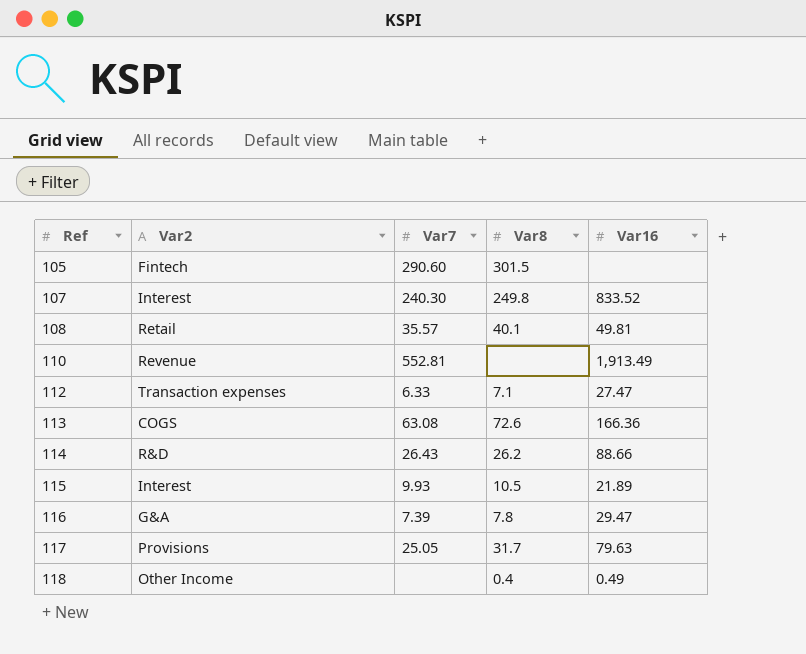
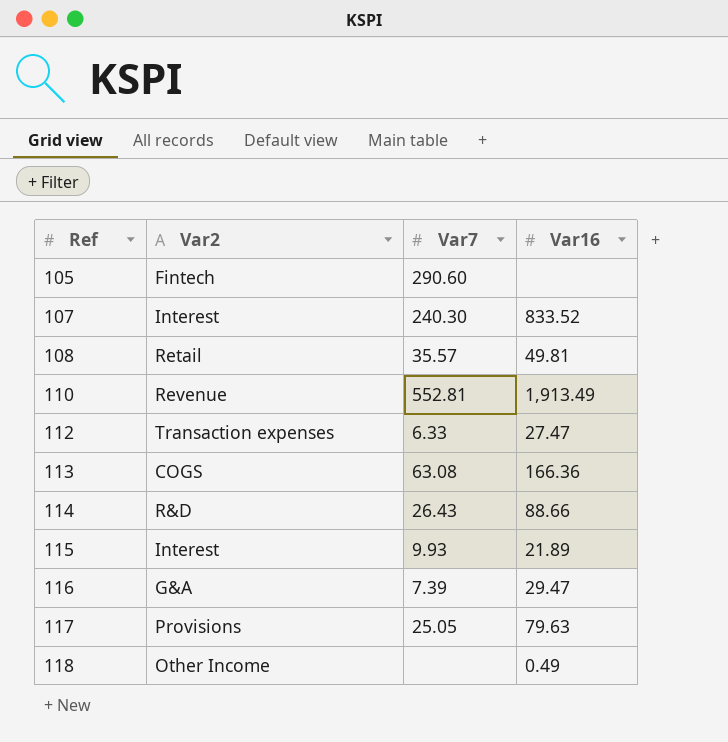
column Var8 | position: 4 -> none

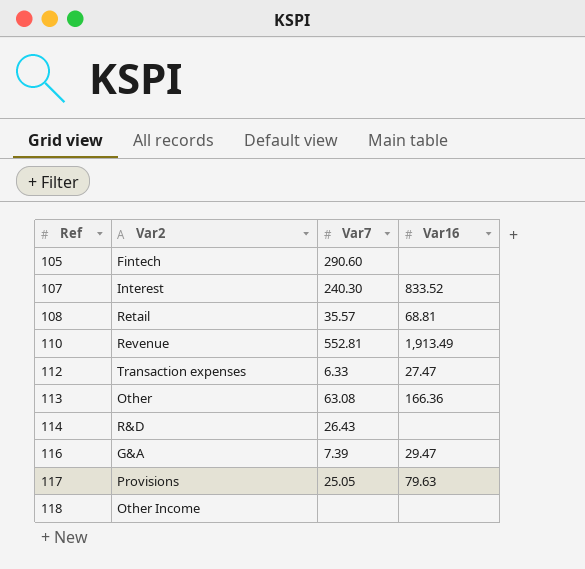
row 115: Interest | 9.93 | 21.89 -> none
108 | Var16: 49.81 -> 68.81
113 | Var2: COGS -> Other
114 | Var16: 88.66 -> none
118 | Var16: 0.49 -> none

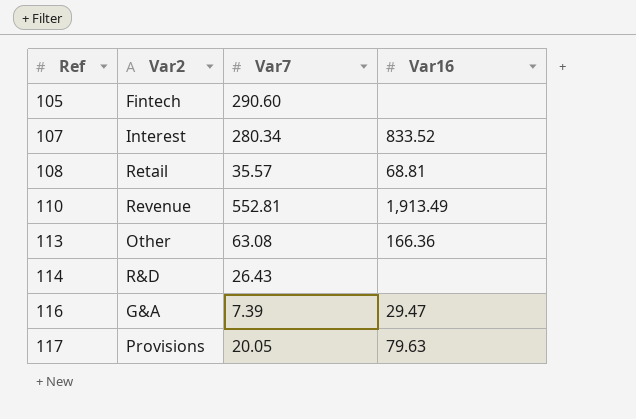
row 112: Transaction expenses | 6.33 | 27.47 -> none
row 118: Other Income | none | none -> none
107 | Var7: 240.30 -> 280.34
117 | Var7: 25.05 -> 20.05

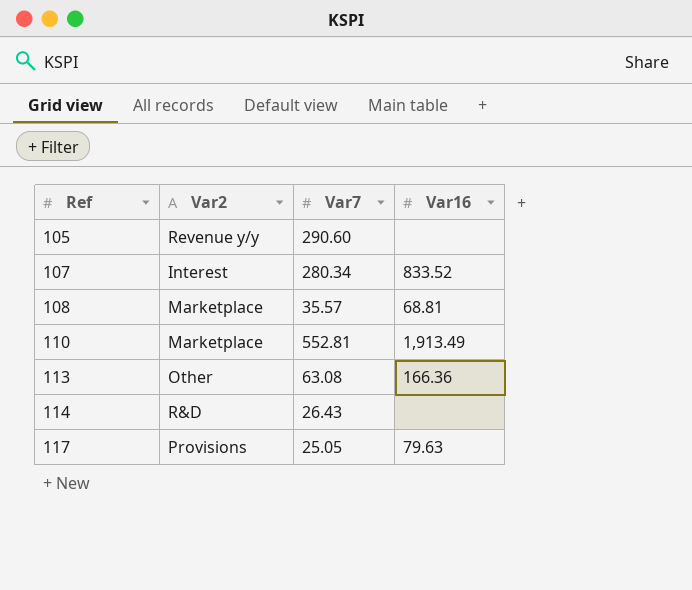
row 116: G&A | 7.39 | 29.47 -> none
105 | Var2: Fintech -> Revenue y/y
108 | Var2: Retail -> Marketplace
110 | Var2: Revenue -> Marketplace
117 | Var7: 20.05 -> 25.05

